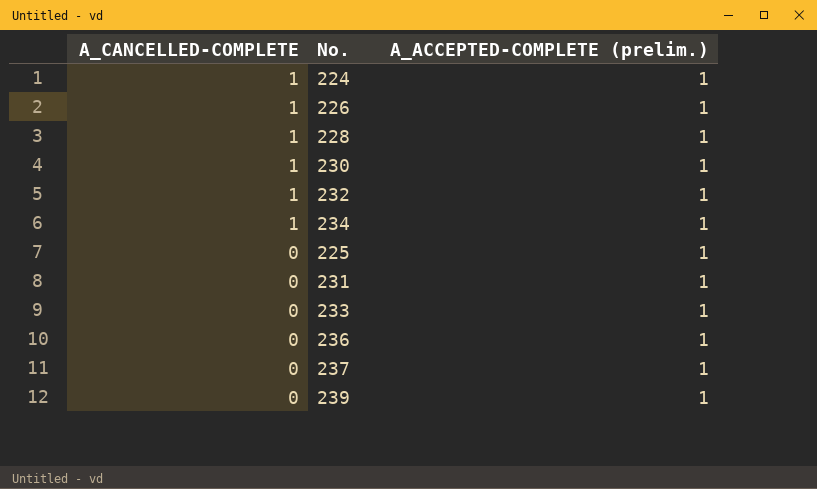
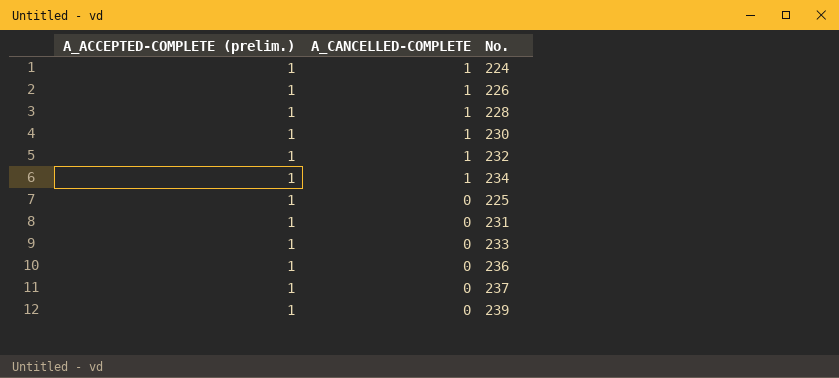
column A_ACCEPTED-COMPLETE (prelim.) | position: 3 -> 1

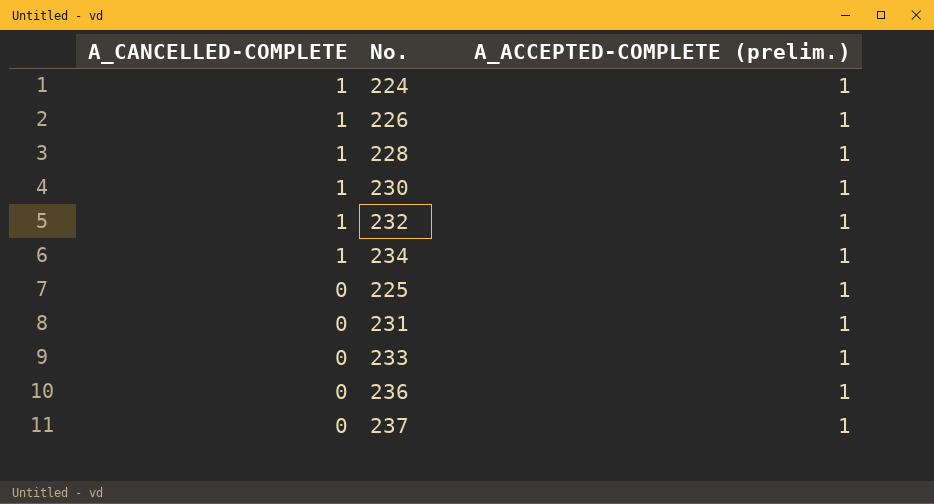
column A_ACCEPTED-COMPLETE (prelim.) | position: 1 -> 3
row 239: 1 | 0 -> none

